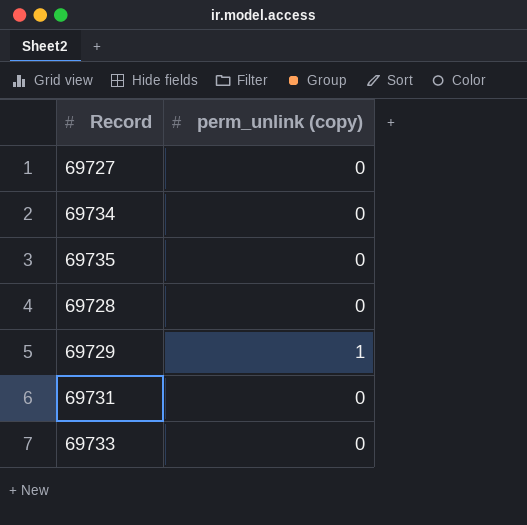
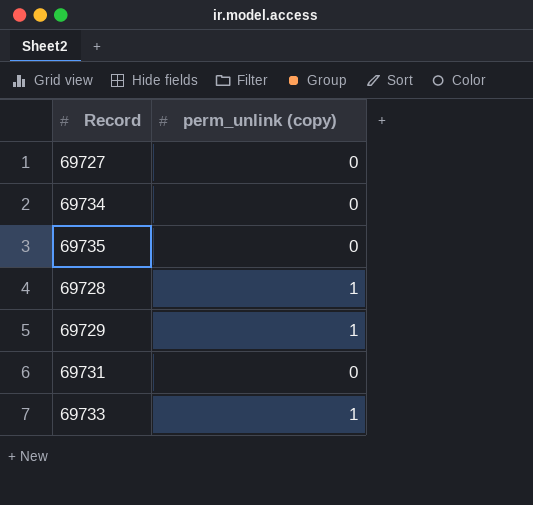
69728 | perm_unlink (copy): 0 -> 1
69733 | perm_unlink (copy): 0 -> 1

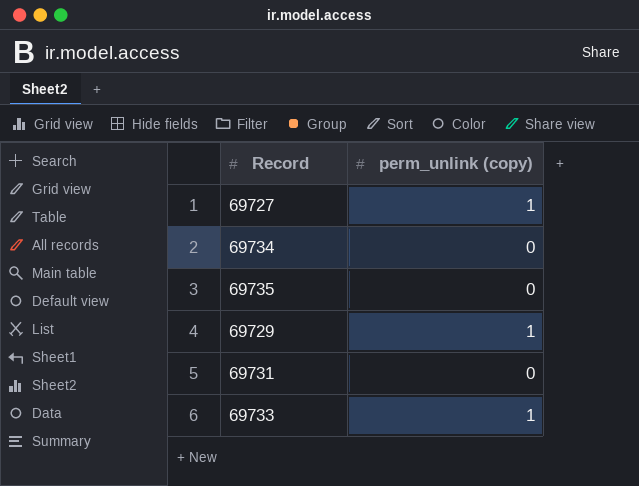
row 69728: 1 -> none
69727 | perm_unlink (copy): 0 -> 1

